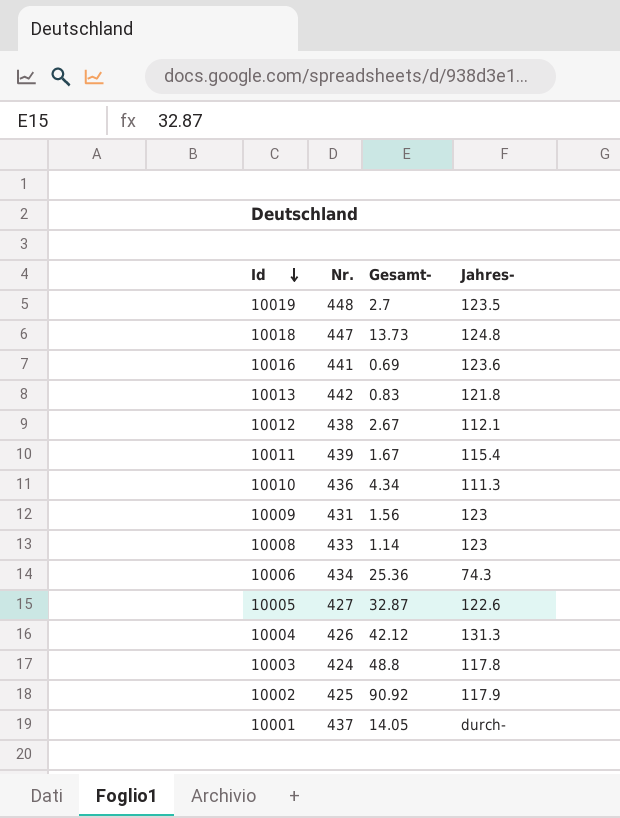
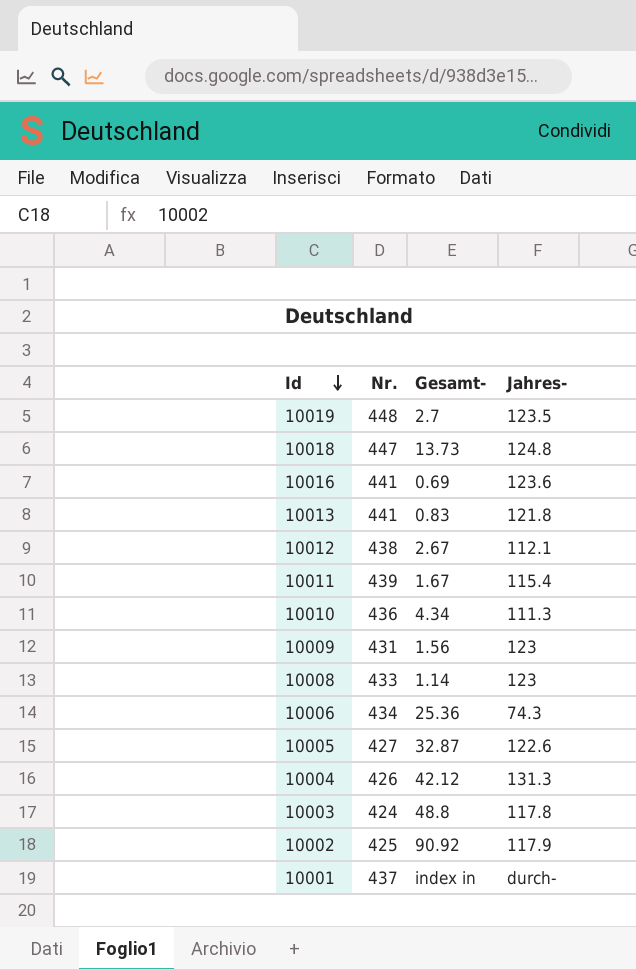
10013 | Nr.: 442 -> 441
10001 | Gesamt-: 14.05 -> index in

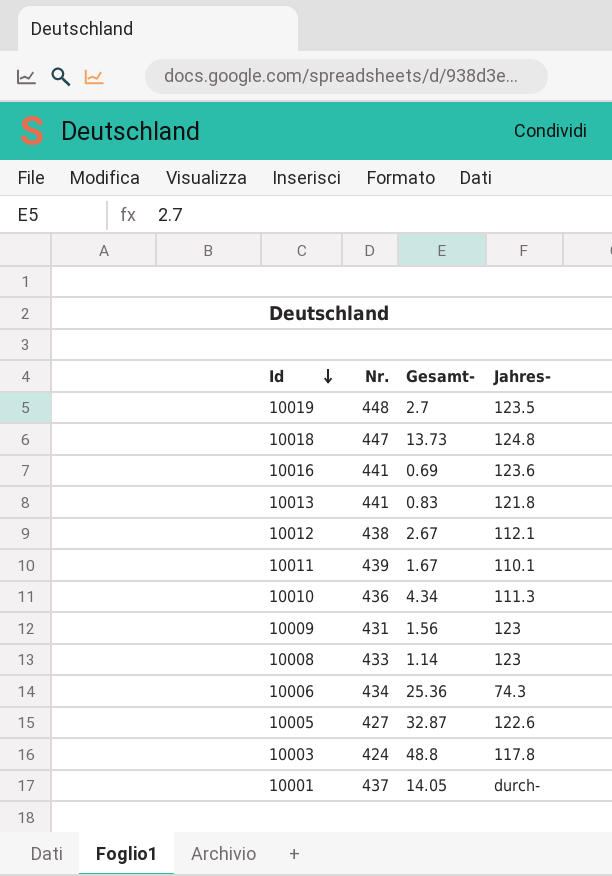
row 10004: 426 | 42.12 | 131.3 -> none
row 10002: 425 | 90.92 | 117.9 -> none
10011 | Jahres-: 115.4 -> 110.1
10001 | Gesamt-: index in -> 14.05

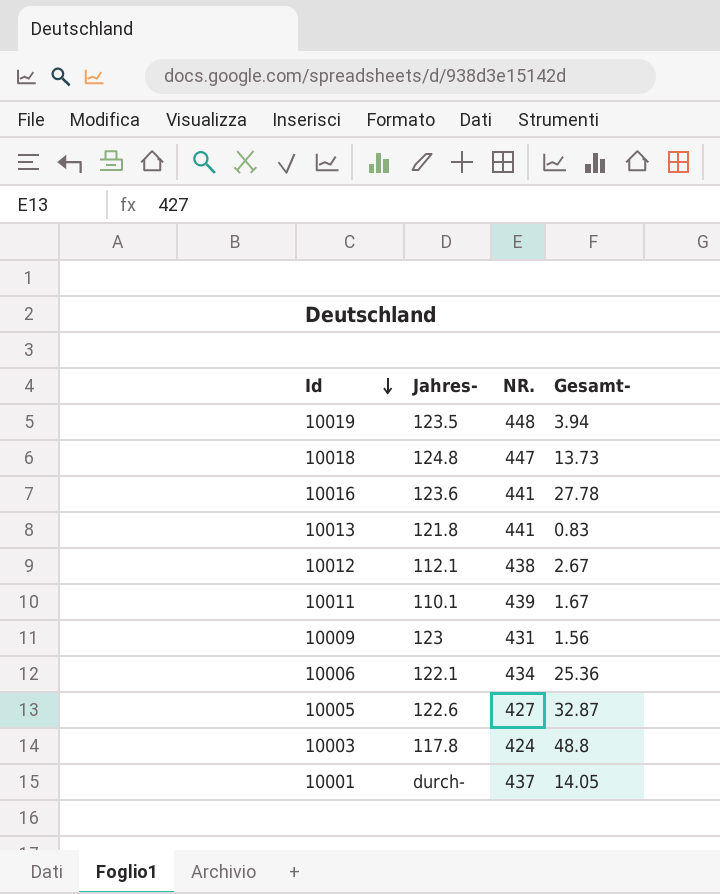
column Jahres- | position: 4 -> 2
column name: Nr. -> NR.
row 10010: 436 | 4.34 | 111.3 -> none
row 10008: 433 | 1.14 | 123 -> none
10019 | Gesamt-: 2.7 -> 3.94
10016 | Gesamt-: 0.69 -> 27.78
10006 | Jahres-: 74.3 -> 122.1

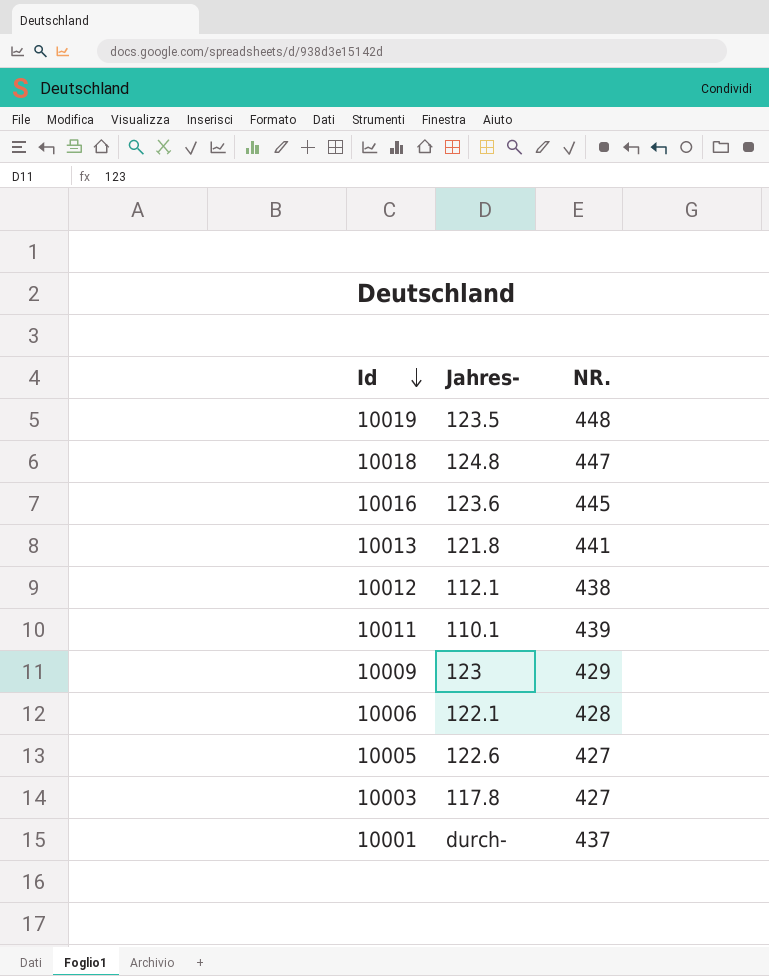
column Gesamt- | position: 4 -> none
10016 | NR.: 441 -> 445
10009 | NR.: 431 -> 429
10006 | NR.: 434 -> 428
10003 | NR.: 424 -> 427

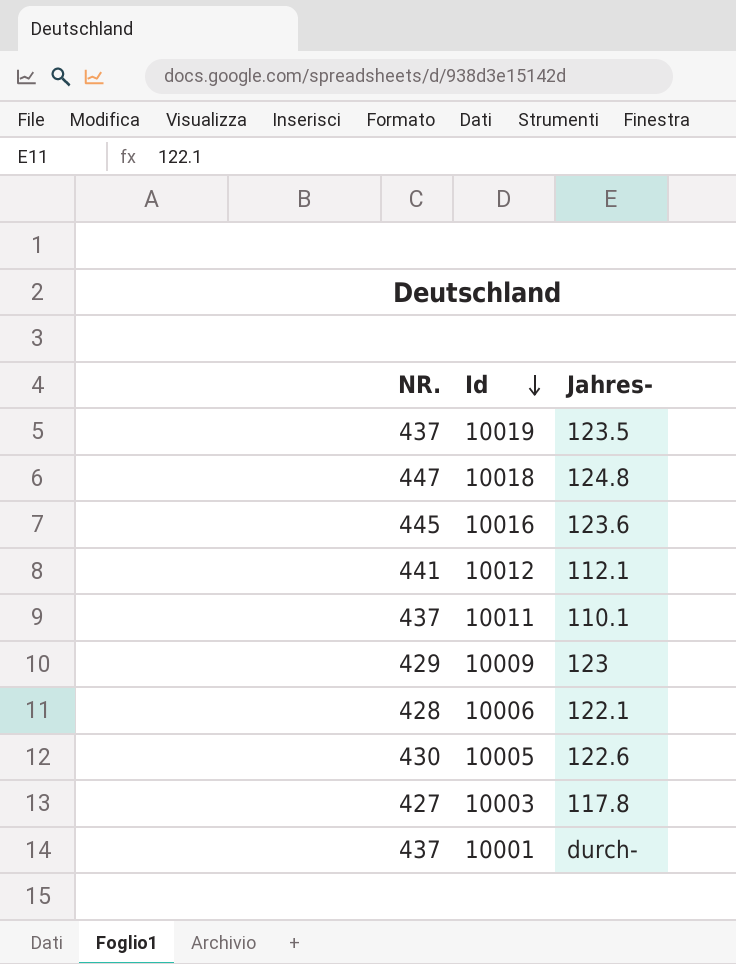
column NR. | position: 3 -> 1
row 10013: 121.8 | 441 -> none
10019 | NR.: 448 -> 437
10012 | NR.: 438 -> 441
10011 | NR.: 439 -> 437
10005 | NR.: 427 -> 430

